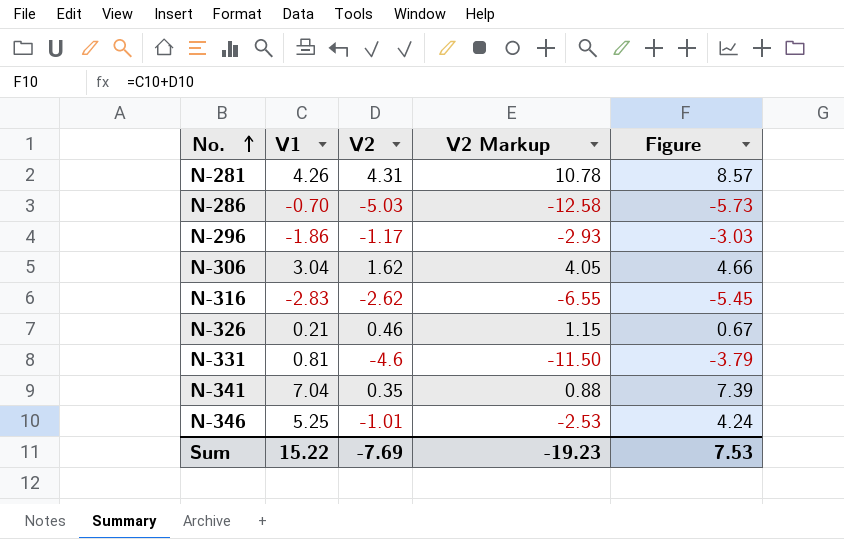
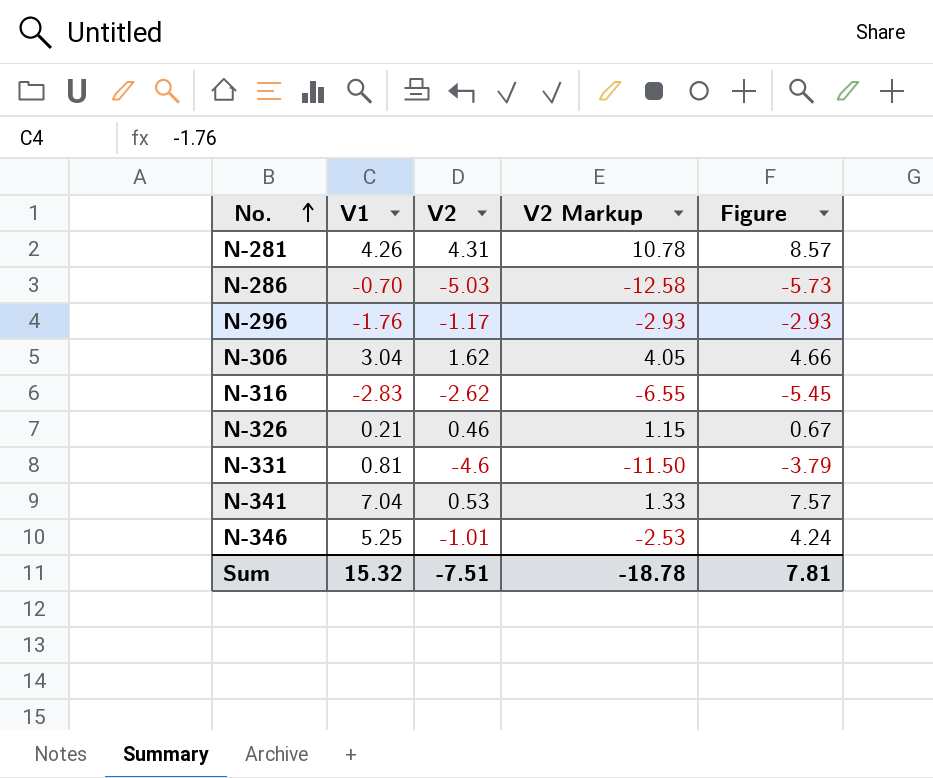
N-296 | V1: -1.86 -> -1.76
N-296 | Figure: -3.03 -> -2.93
N-341 | V2: 0.35 -> 0.53
N-341 | V2 Markup: 0.88 -> 1.33
N-341 | Figure: 7.39 -> 7.57
Sum | V1: 15.22 -> 15.32
Sum | V2: -7.69 -> -7.51
Sum | V2 Markup: -19.23 -> -18.78
Sum | Figure: 7.53 -> 7.81

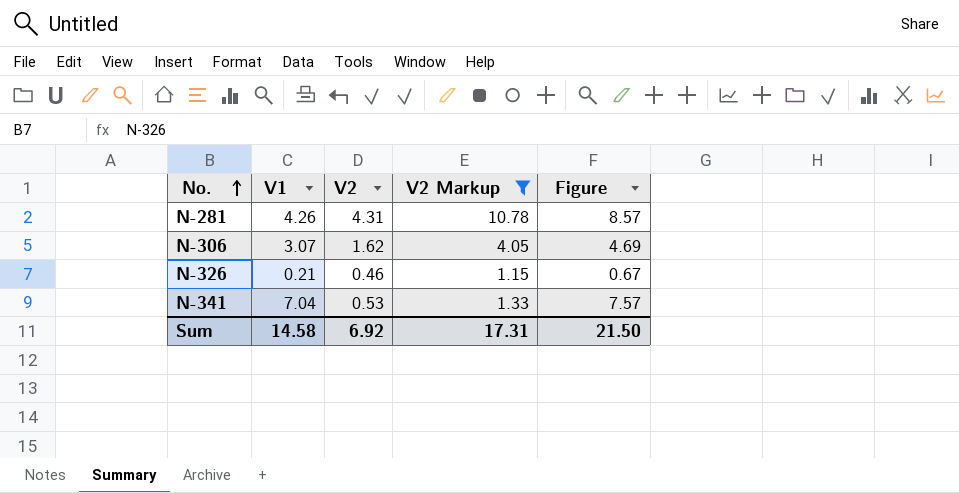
filter: none -> V2 Markup >= 1.15
N-306 | V1: 3.04 -> 3.07
N-306 | Figure: 4.66 -> 4.69
Sum | V1: 15.32 -> 14.58
Sum | V2: -7.51 -> 6.92
Sum | V2 Markup: -18.78 -> 17.31
Sum | Figure: 7.81 -> 21.50

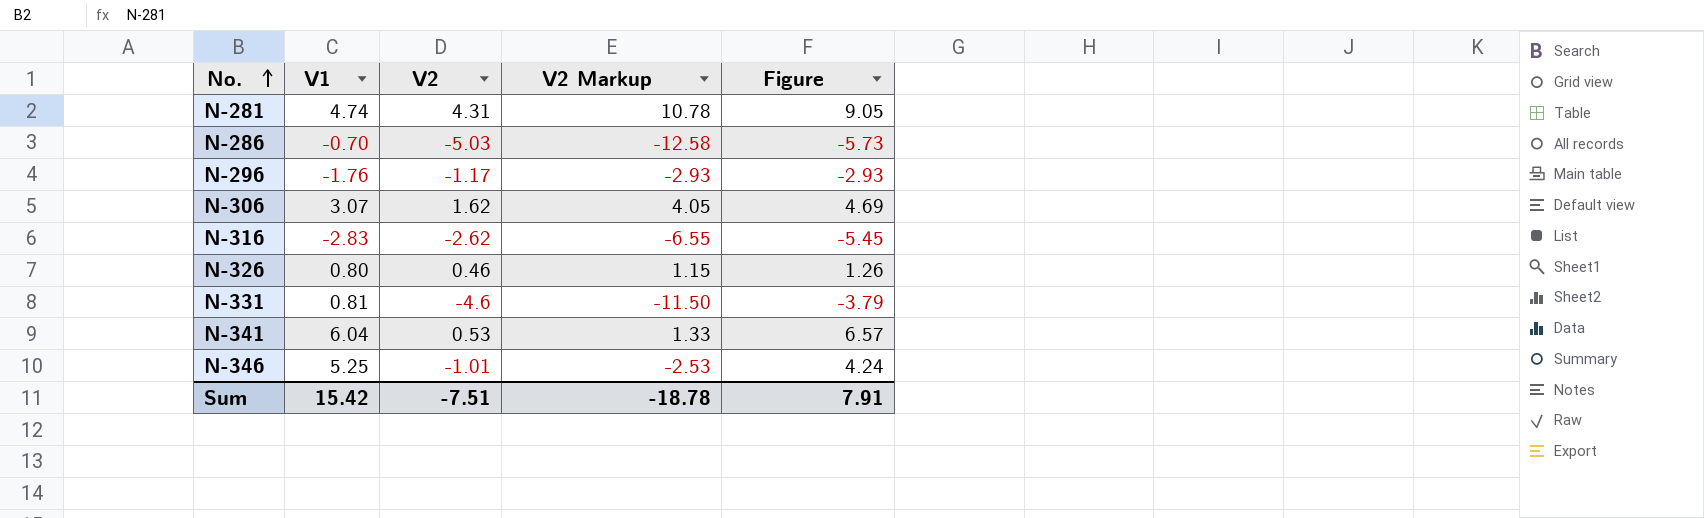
filter: V2 Markup >= 1.15 -> none
N-281 | V1: 4.26 -> 4.74
N-281 | Figure: 8.57 -> 9.05
N-326 | V1: 0.21 -> 0.80
N-326 | Figure: 0.67 -> 1.26
N-341 | V1: 7.04 -> 6.04
N-341 | Figure: 7.57 -> 6.57
Sum | V1: 14.58 -> 15.42
Sum | V2: 6.92 -> -7.51
Sum | V2 Markup: 17.31 -> -18.78
Sum | Figure: 21.50 -> 7.91

